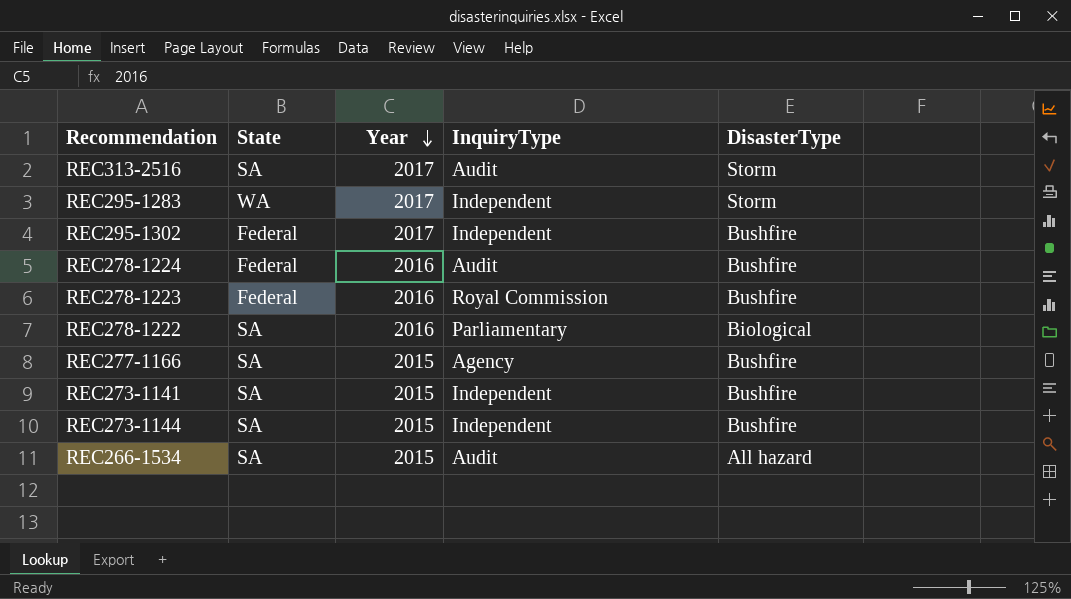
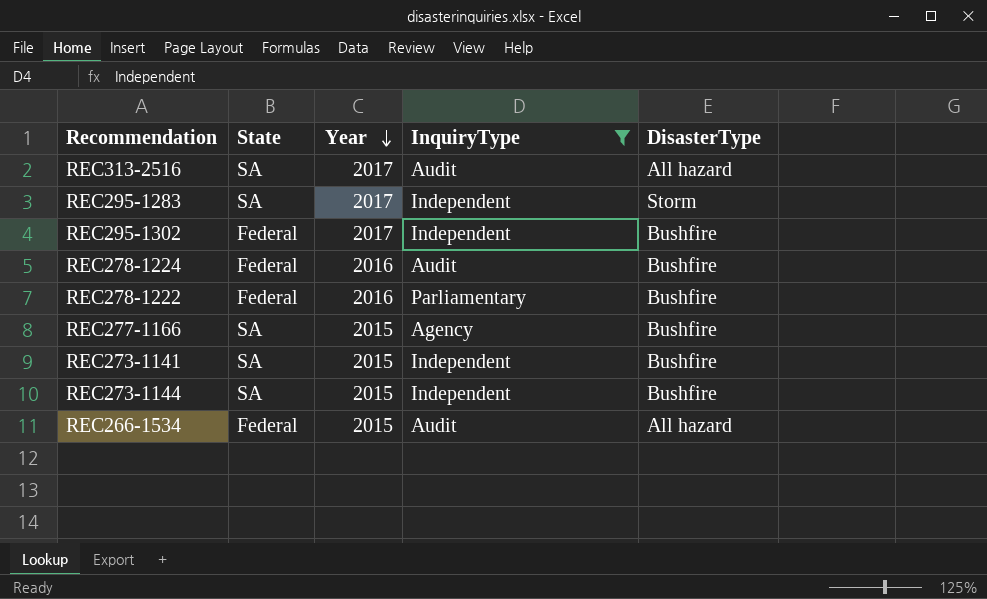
filter: none -> InquiryType != Royal Commission
REC313-2516 | DisasterType: Storm -> All hazard
REC295-1283 | State: WA -> SA
REC278-1222 | State: SA -> Federal
REC278-1222 | DisasterType: Biological -> Bushfire
REC266-1534 | State: SA -> Federal

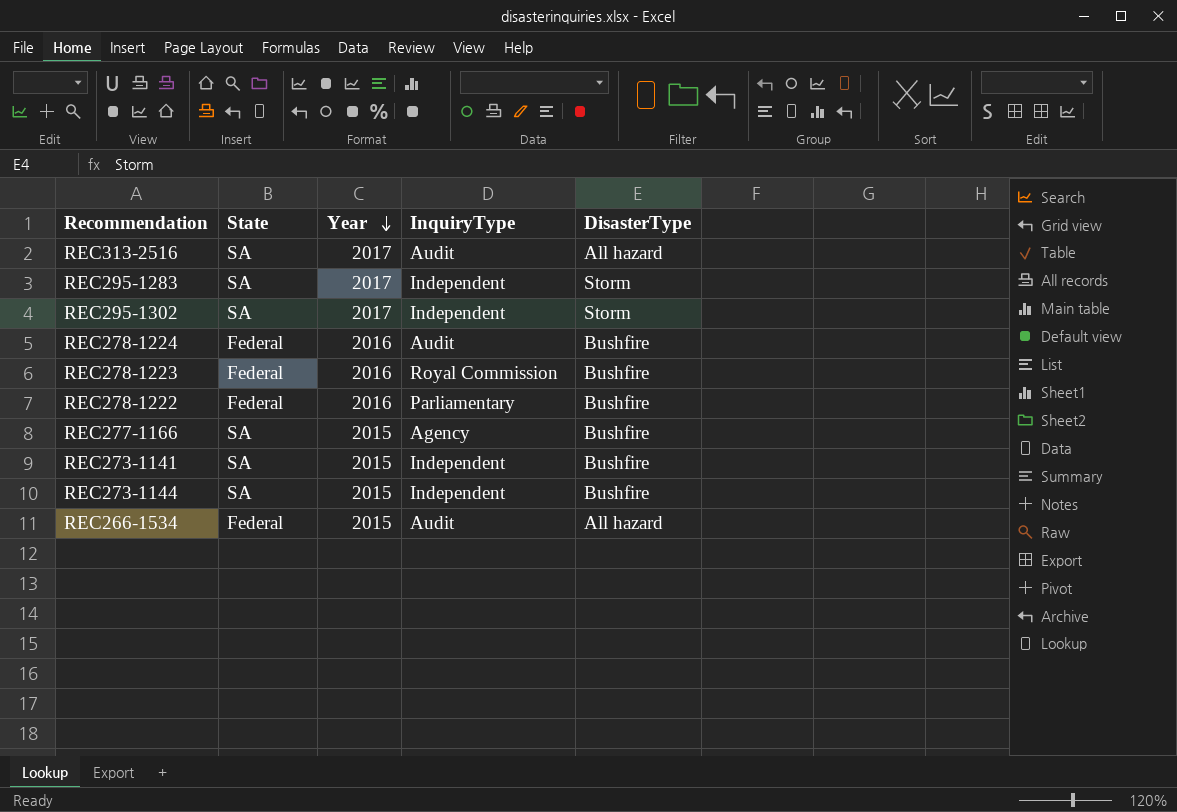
filter: InquiryType != Royal Commission -> none
REC295-1302 | State: Federal -> SA
REC295-1302 | DisasterType: Bushfire -> Storm

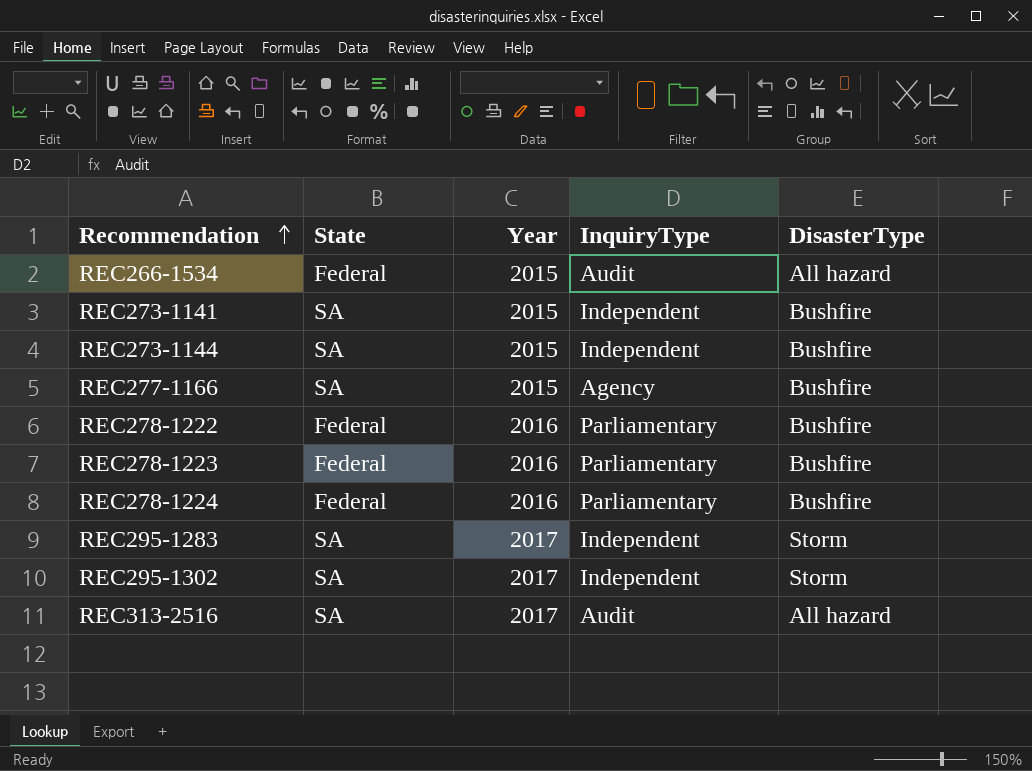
row order: Year descending -> Recommendation ascending
REC278-1223 | InquiryType: Royal Commission -> Parliamentary
REC278-1224 | InquiryType: Audit -> Parliamentary

